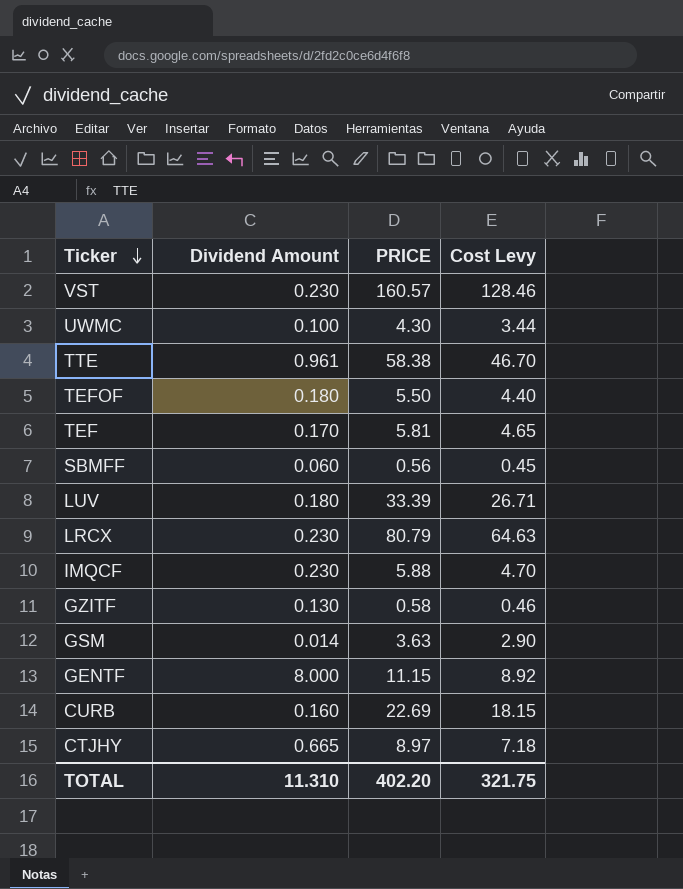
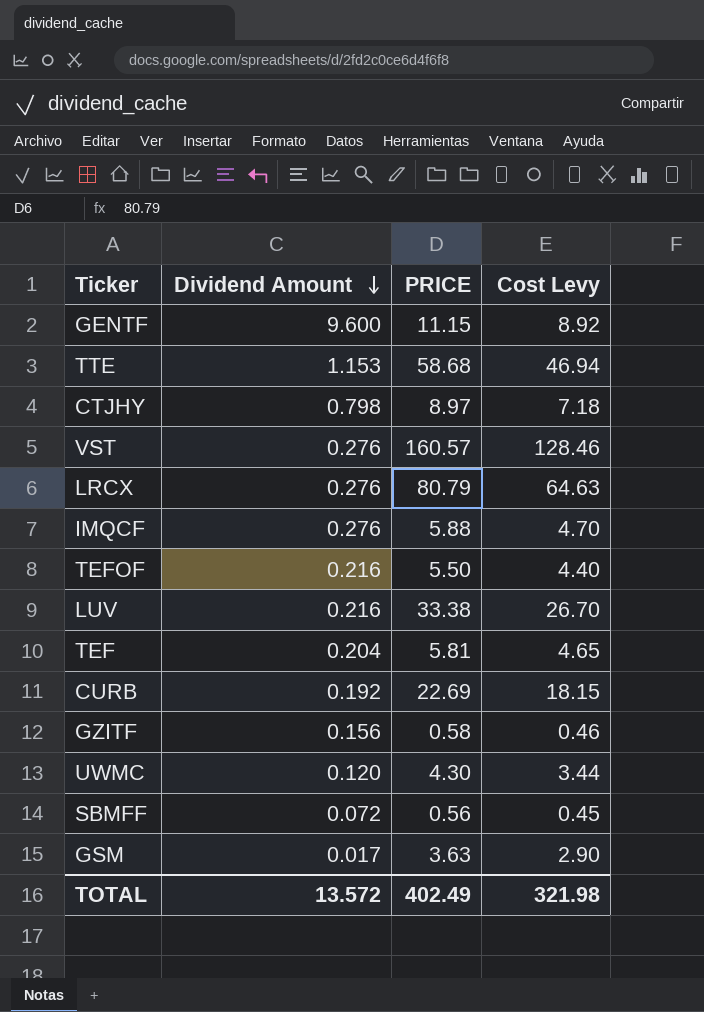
row order: Ticker descending -> Dividend Amount descending
GENTF | Dividend Amount: 8.000 -> 9.600
TTE | Dividend Amount: 0.961 -> 1.153
TTE | PRICE: 58.38 -> 58.68
TTE | Cost Levy: 46.70 -> 46.94
CTJHY | Dividend Amount: 0.665 -> 0.798
VST | Dividend Amount: 0.230 -> 0.276
LRCX | Dividend Amount: 0.230 -> 0.276
IMQCF | Dividend Amount: 0.230 -> 0.276
TEFOF | Dividend Amount: 0.180 -> 0.216
LUV | Dividend Amount: 0.180 -> 0.216
LUV | PRICE: 33.39 -> 33.38
LUV | Cost Levy: 26.71 -> 26.70
TEF | Dividend Amount: 0.170 -> 0.204
CURB | Dividend Amount: 0.160 -> 0.192
GZITF | Dividend Amount: 0.130 -> 0.156
UWMC | Dividend Amount: 0.100 -> 0.120
SBMFF | Dividend Amount: 0.060 -> 0.072
GSM | Dividend Amount: 0.014 -> 0.017
TOTAL | Dividend Amount: 11.310 -> 13.572
TOTAL | PRICE: 402.20 -> 402.49
TOTAL | Cost Levy: 321.75 -> 321.98

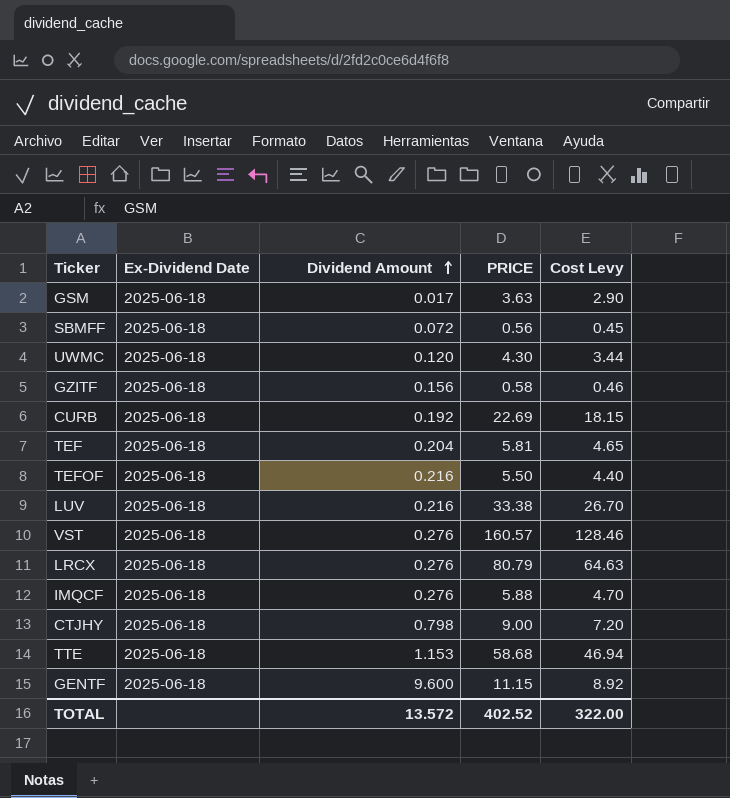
row order: Dividend Amount descending -> Dividend Amount ascending
column Ex-Dividend Date | position: none -> 2
CTJHY | PRICE: 8.97 -> 9.00
CTJHY | Cost Levy: 7.18 -> 7.20
TOTAL | PRICE: 402.49 -> 402.52
TOTAL | Cost Levy: 321.98 -> 322.00

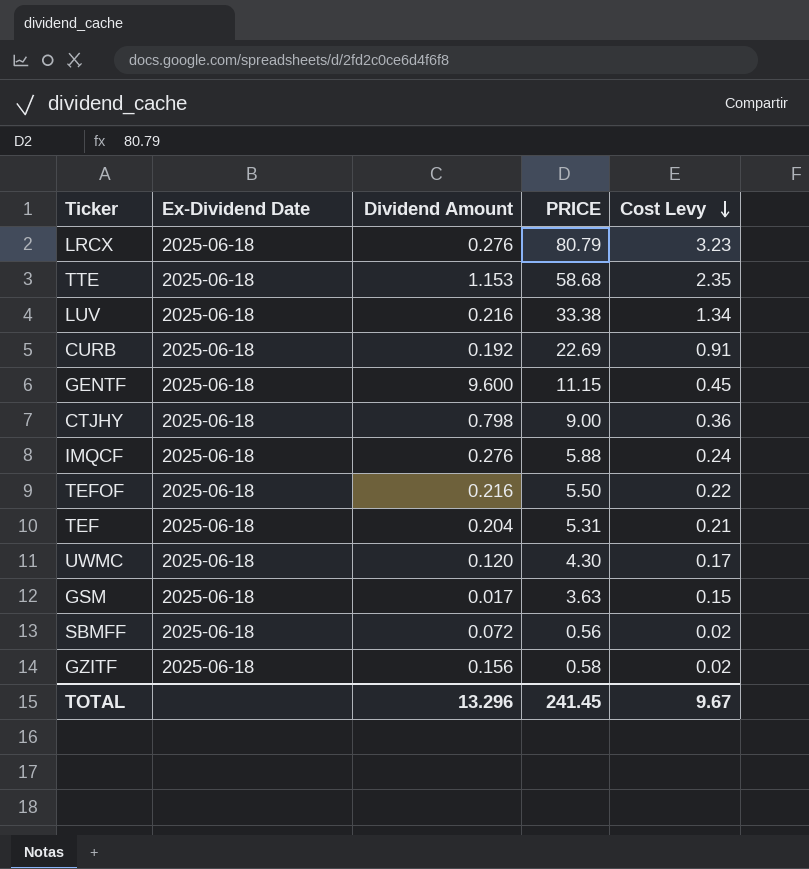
row order: Dividend Amount ascending -> Cost Levy descending
column Cost Levy | formula: [PRICE] * 0.8 -> [PRICE] * 0.04
row VST: 2025-06-18 | 0.276 | 160.57 | 128.46 -> none
TEF | PRICE: 5.81 -> 5.31
TOTAL | Dividend Amount: 13.572 -> 13.296
TOTAL | PRICE: 402.52 -> 241.45
TOTAL | Cost Levy: 322.00 -> 9.67

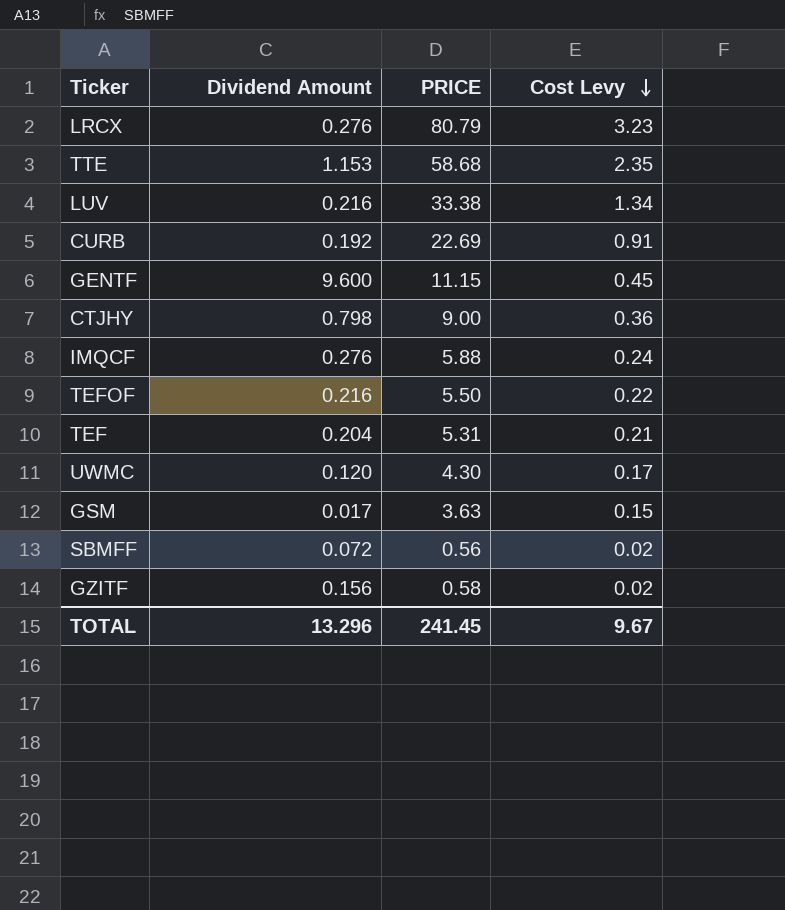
column Ex-Dividend Date | position: 2 -> none

